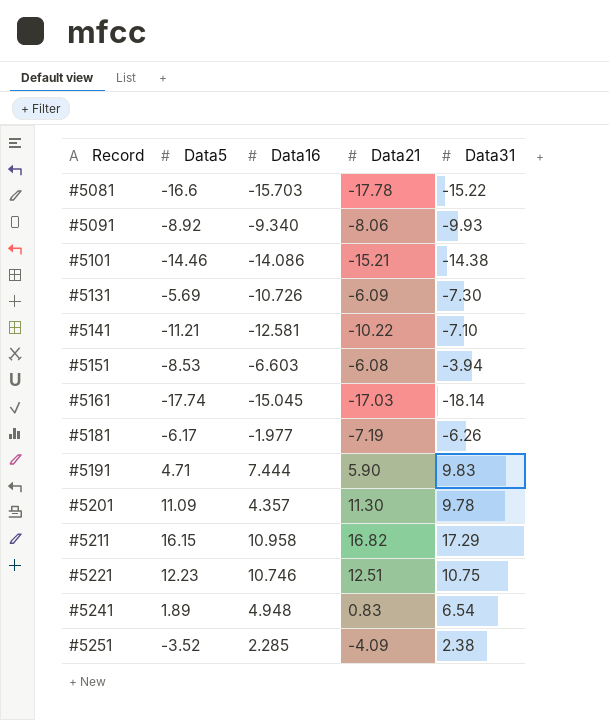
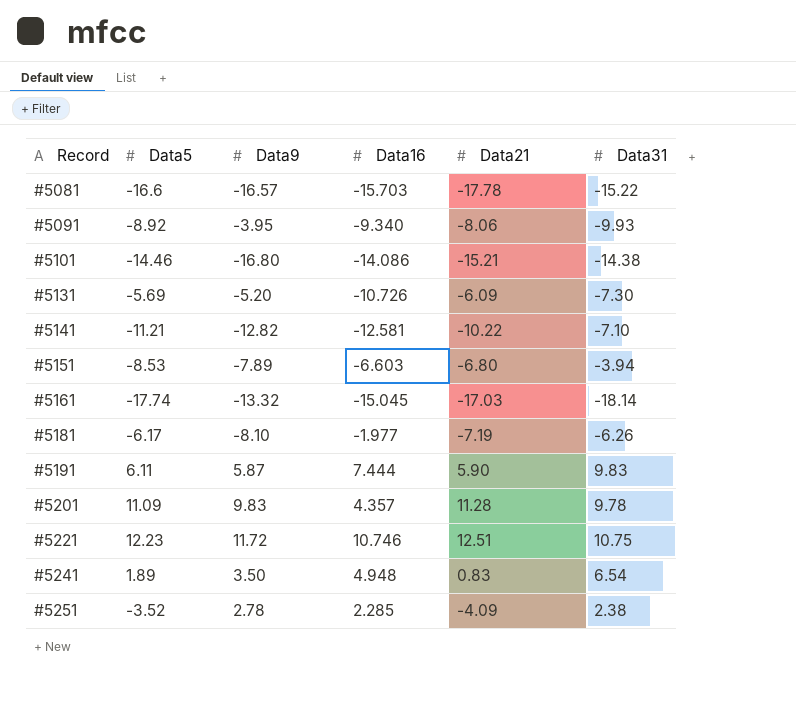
column Data9 | position: none -> 3
row #5211: 16.15 | 10.958 | 16.82 | 17.29 -> none
#5151 | Data21: -6.08 -> -6.80
#5191 | Data5: 4.71 -> 6.11
#5201 | Data21: 11.30 -> 11.28

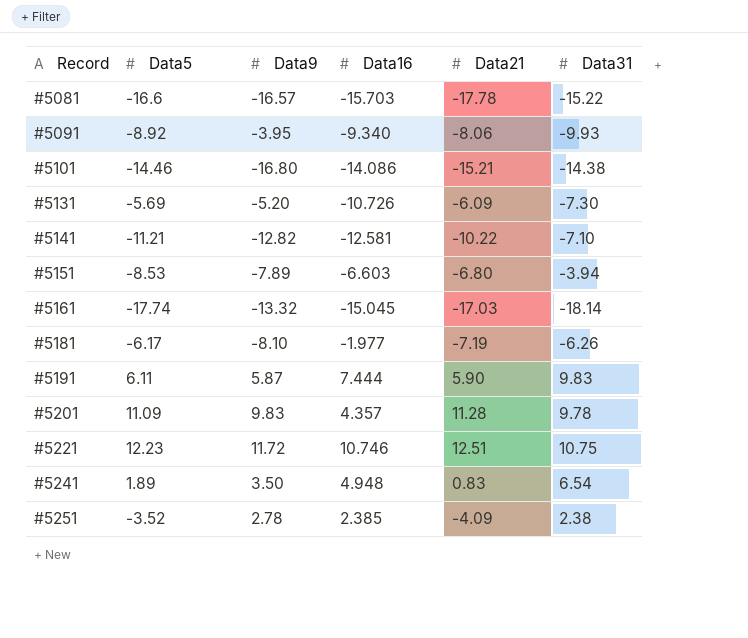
#5251 | Data16: 2.285 -> 2.385

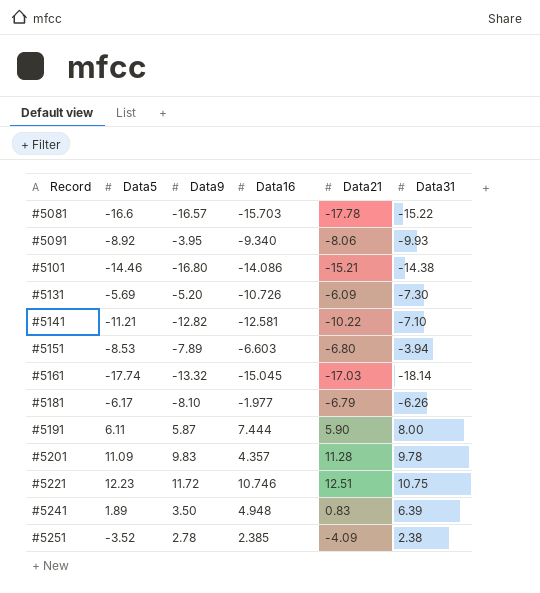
#5181 | Data21: -7.19 -> -6.79
#5191 | Data31: 9.83 -> 8.00
#5241 | Data31: 6.54 -> 6.39

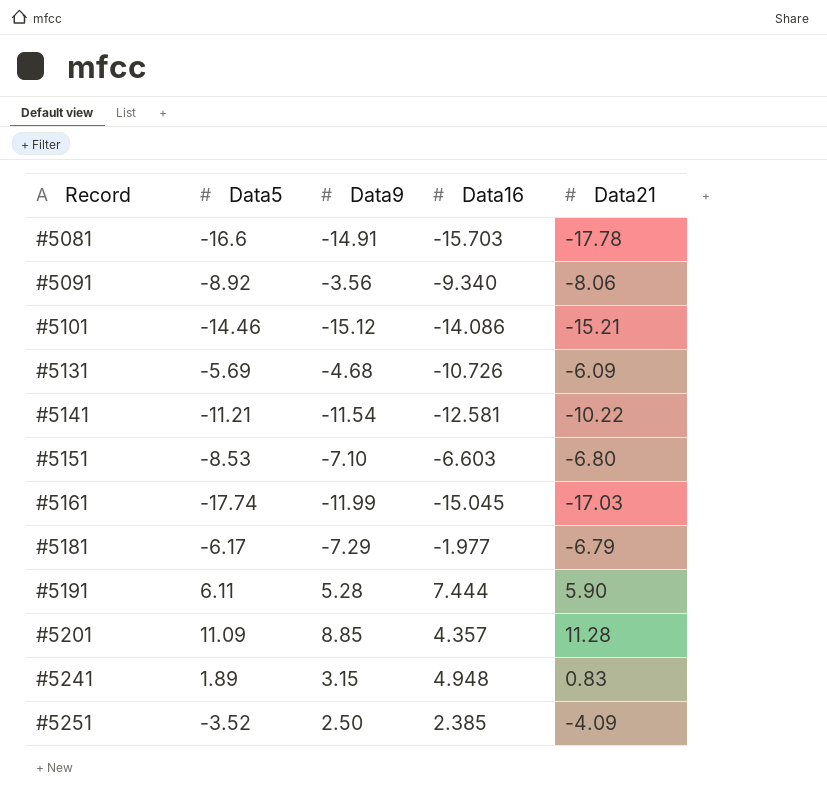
column Data31 | position: 6 -> none
row #5221: 12.23 | 11.72 | 10.746 | 12.51 | 10.75 -> none
#5081 | Data9: -16.57 -> -14.91
#5091 | Data9: -3.95 -> -3.56
#5101 | Data9: -16.80 -> -15.12
#5131 | Data9: -5.20 -> -4.68
#5141 | Data9: -12.82 -> -11.54
#5151 | Data9: -7.89 -> -7.10
#5161 | Data9: -13.32 -> -11.99
#5181 | Data9: -8.10 -> -7.29
#5191 | Data9: 5.87 -> 5.28
#5201 | Data9: 9.83 -> 8.85
#5241 | Data9: 3.50 -> 3.15
#5251 | Data9: 2.78 -> 2.50

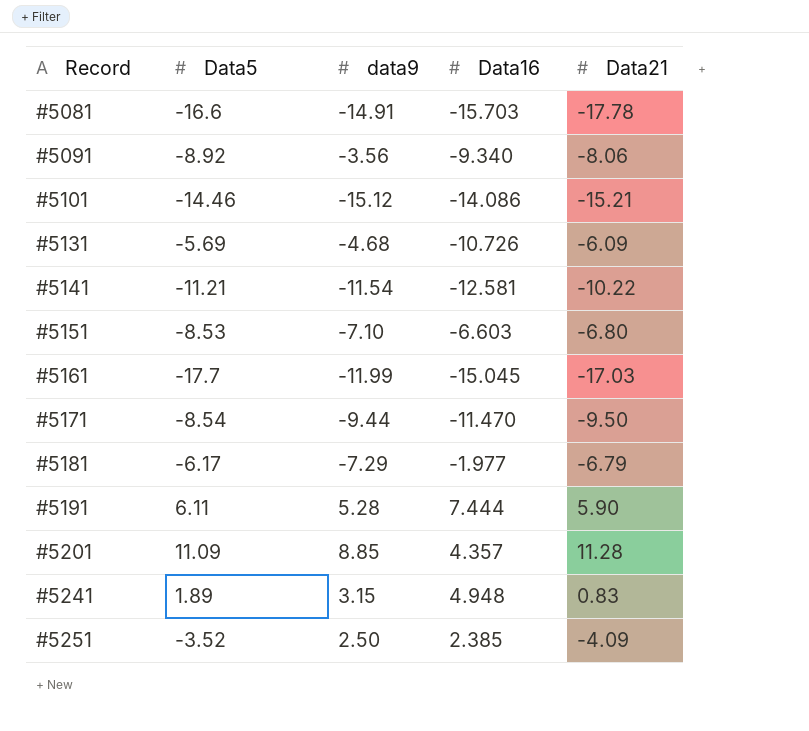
column name: Data9 -> data9
#5161 | Data5: -17.74 -> -17.7
row #5171: none -> -8.54 | -9.44 | -11.470 | -9.50

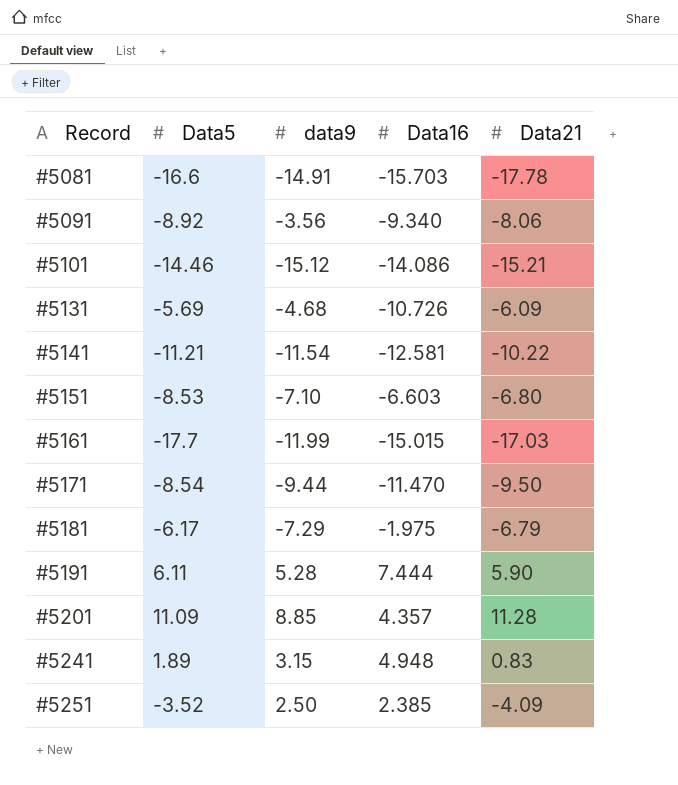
#5161 | Data16: -15.045 -> -15.015
#5181 | Data16: -1.977 -> -1.975

